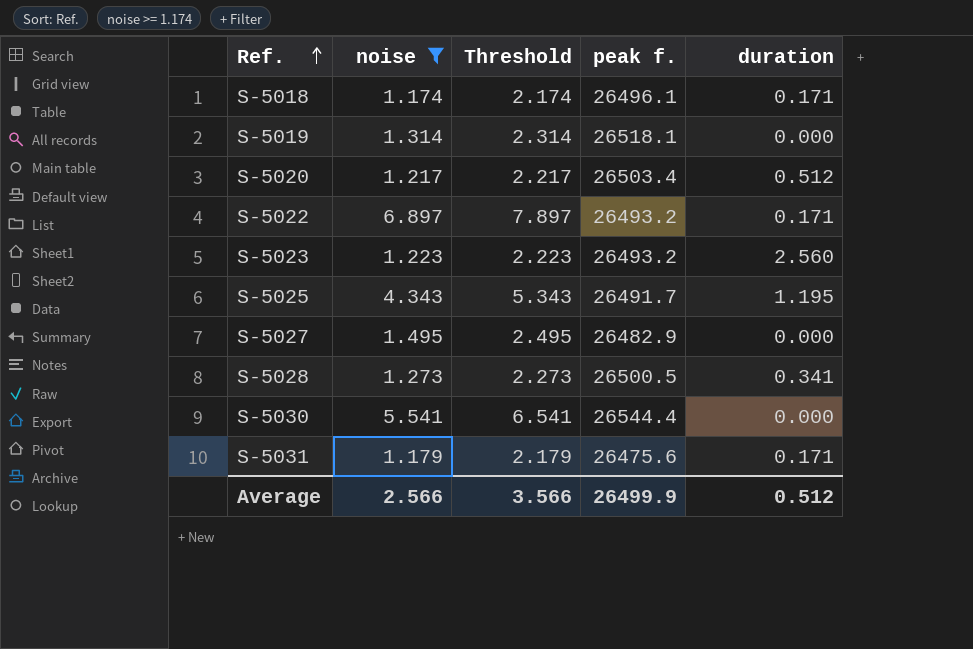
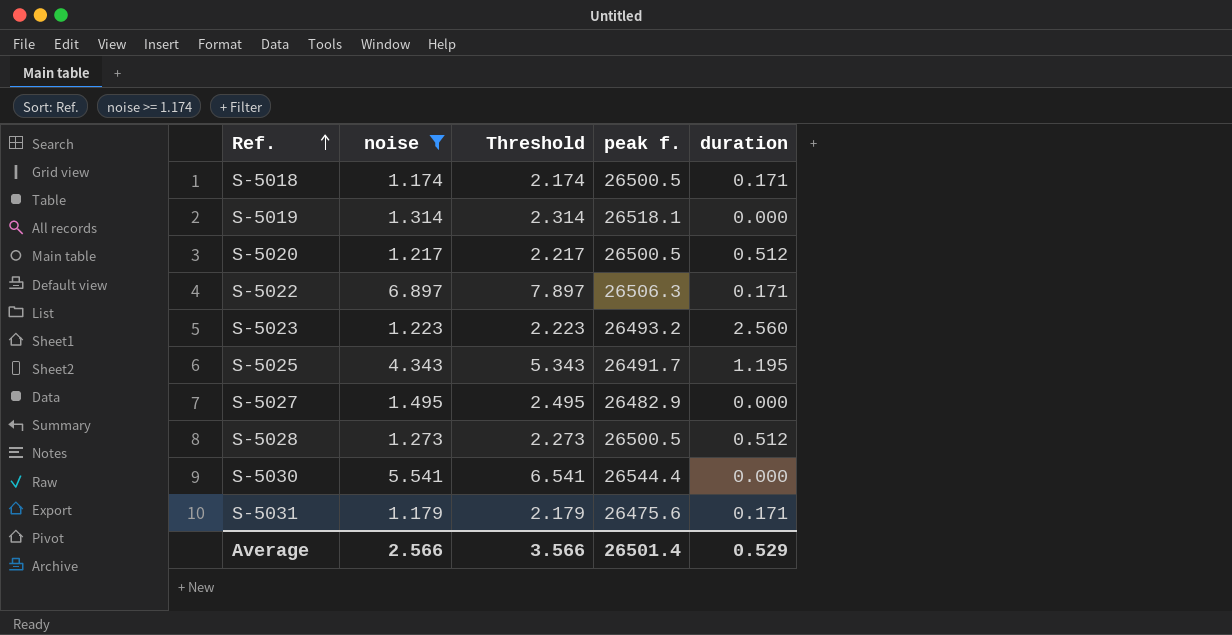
S-5018 | peak f.: 26496.1 -> 26500.5
S-5020 | peak f.: 26503.4 -> 26500.5
S-5022 | peak f.: 26493.2 -> 26506.3
S-5028 | duration: 0.341 -> 0.512
Average | peak f.: 26499.9 -> 26501.4
Average | duration: 0.512 -> 0.529

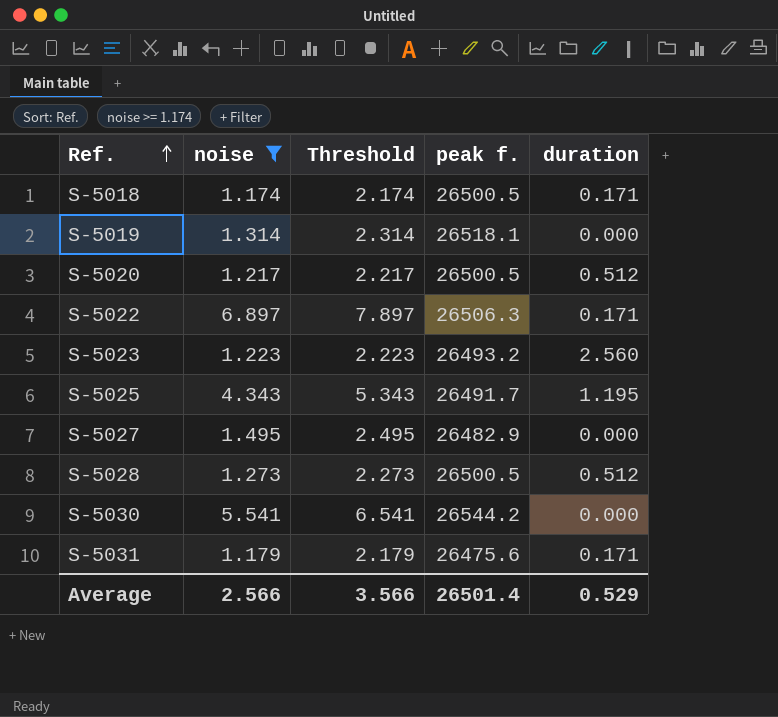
S-5030 | peak f.: 26544.4 -> 26544.2

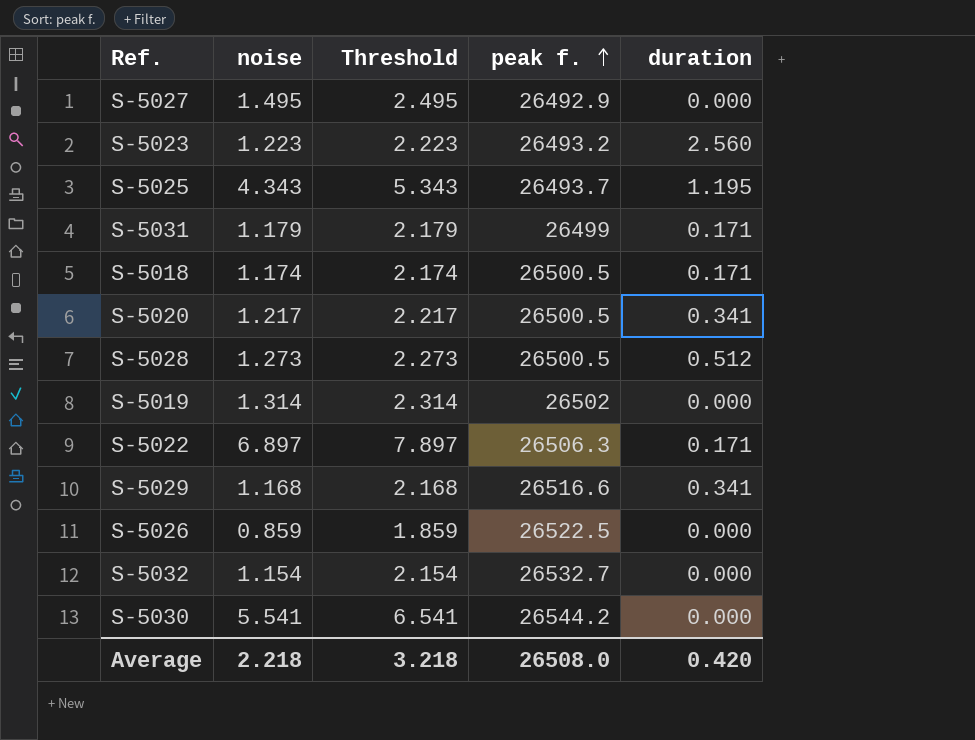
filter: noise >= 1.174 -> none
row order: Ref. ascending -> peak f. ascending
S-5027 | peak f.: 26482.9 -> 26492.9
S-5025 | peak f.: 26491.7 -> 26493.7
S-5031 | peak f.: 26475.6 -> 26499
S-5020 | duration: 0.512 -> 0.341
S-5019 | peak f.: 26518.1 -> 26502
Average | noise: 2.566 -> 2.218
Average | Threshold: 3.566 -> 3.218
Average | peak f.: 26501.4 -> 26508.0
Average | duration: 0.529 -> 0.420

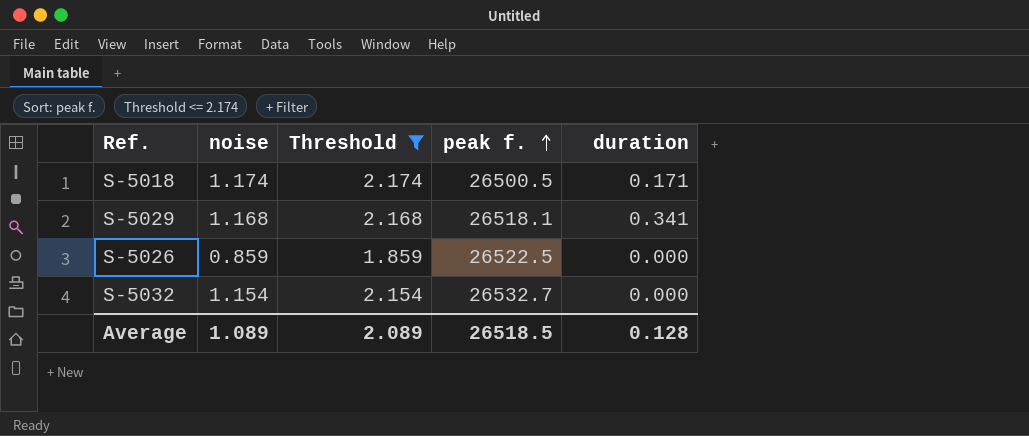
filter: none -> Threshold <= 2.174
S-5029 | peak f.: 26516.6 -> 26518.1
Average | noise: 2.218 -> 1.089
Average | Threshold: 3.218 -> 2.089
Average | peak f.: 26508.0 -> 26518.5
Average | duration: 0.420 -> 0.128

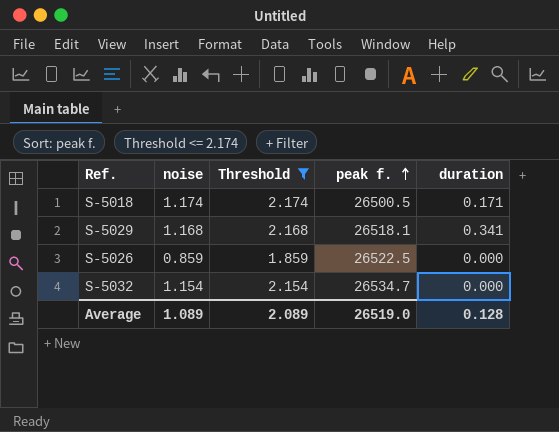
S-5032 | peak f.: 26532.7 -> 26534.7
Average | peak f.: 26518.5 -> 26519.0

